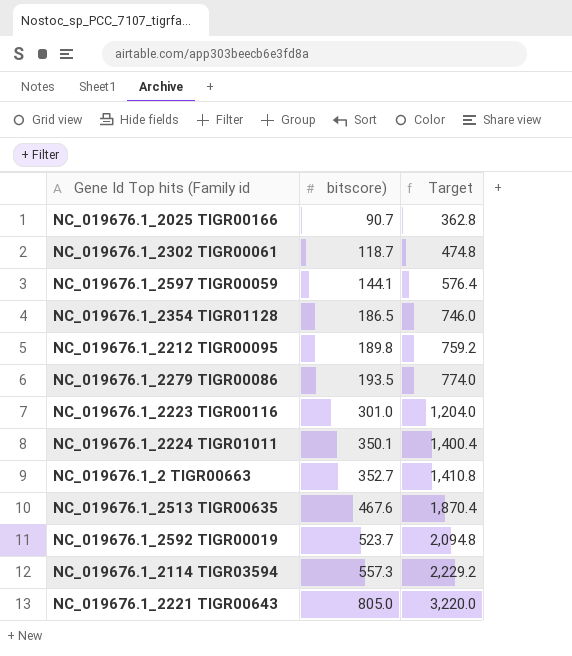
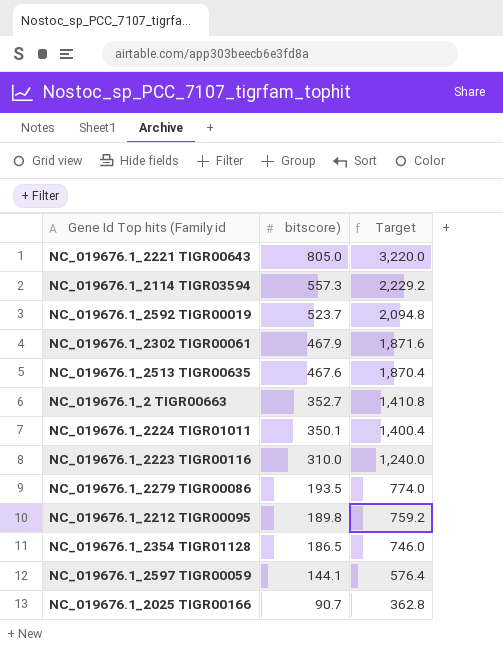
row order: bitscore) ascending -> bitscore) descending
NC_019676.1_2302 TIGR00061 | bitscore): 118.7 -> 467.9
NC_019676.1_2302 TIGR00061 | Target: 474.8 -> 1,871.6
NC_019676.1_2223 TIGR00116 | bitscore): 301.0 -> 310.0
NC_019676.1_2223 TIGR00116 | Target: 1,204.0 -> 1,240.0

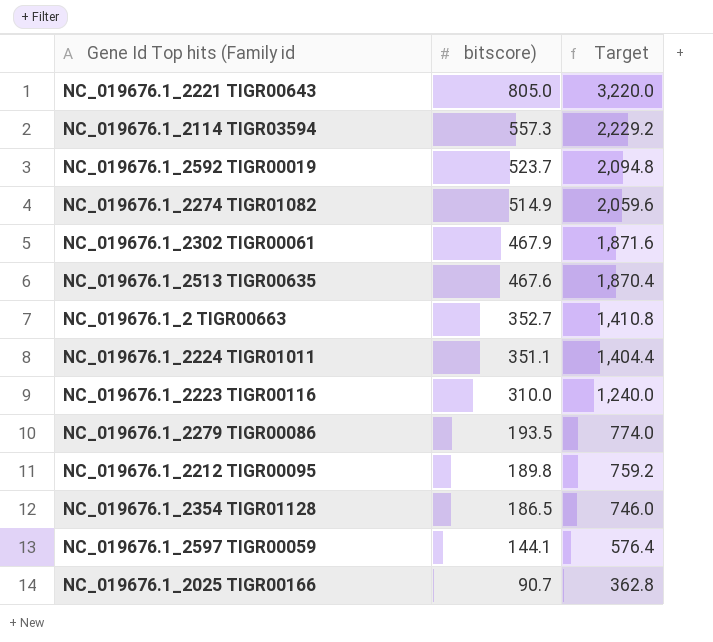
row NC_019676.1_2274 TIGR01082: none -> 514.9 | 2,059.6
NC_019676.1_2224 TIGR01011 | bitscore): 350.1 -> 351.1
NC_019676.1_2224 TIGR01011 | Target: 1,400.4 -> 1,404.4

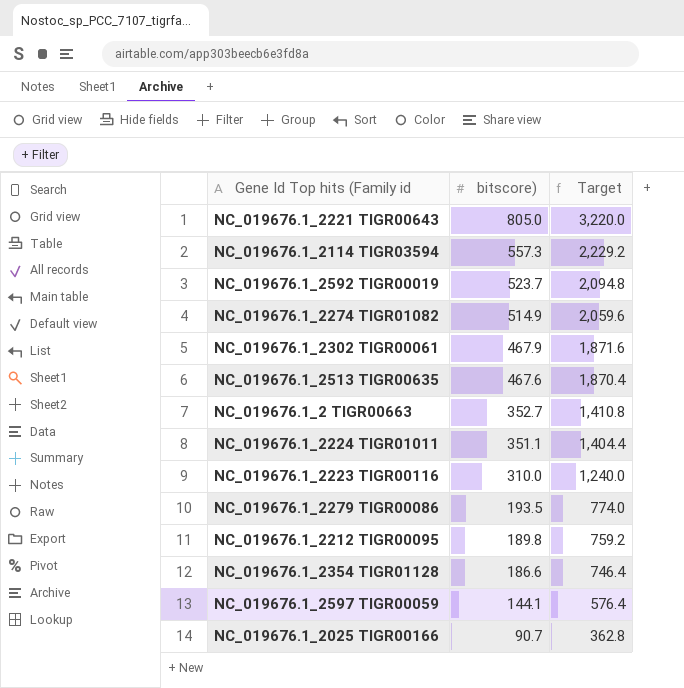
NC_019676.1_2354 TIGR01128 | bitscore): 186.5 -> 186.6
NC_019676.1_2354 TIGR01128 | Target: 746.0 -> 746.4

